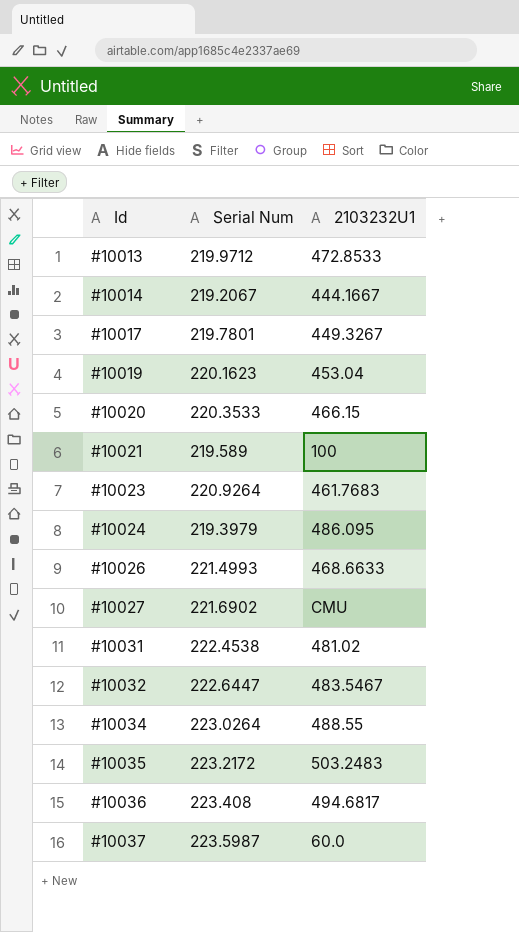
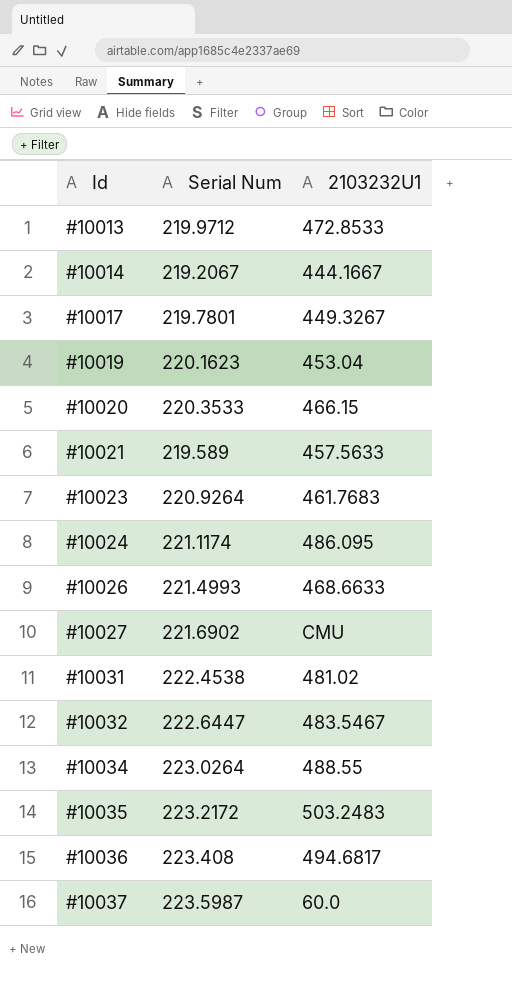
#10021 | 2103232U1: 100 -> 457.5633
#10024 | Serial Num: 219.3979 -> 221.1174

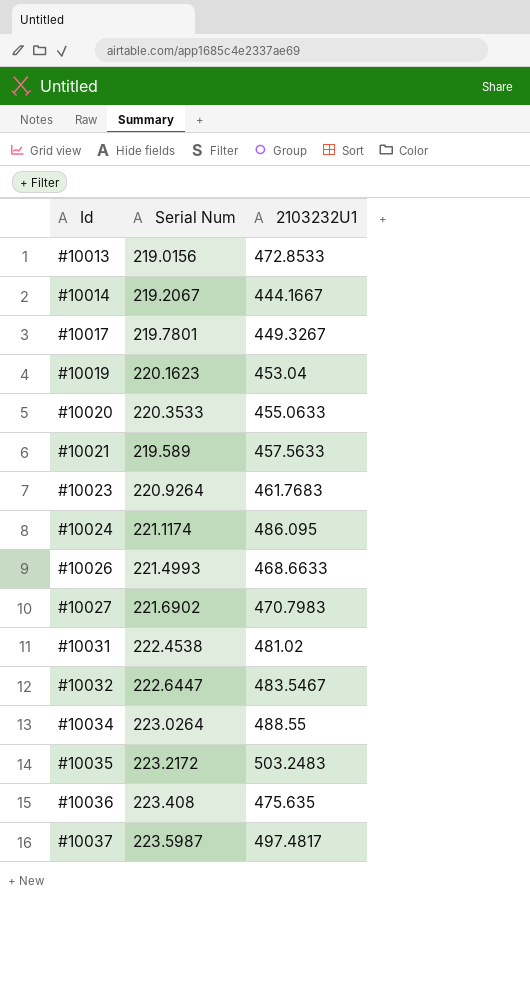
#10013 | Serial Num: 219.9712 -> 219.0156
#10020 | 2103232U1: 466.15 -> 455.0633
#10027 | 2103232U1: CMU -> 470.7983
#10036 | 2103232U1: 494.6817 -> 475.635
#10037 | 2103232U1: 60.0 -> 497.4817

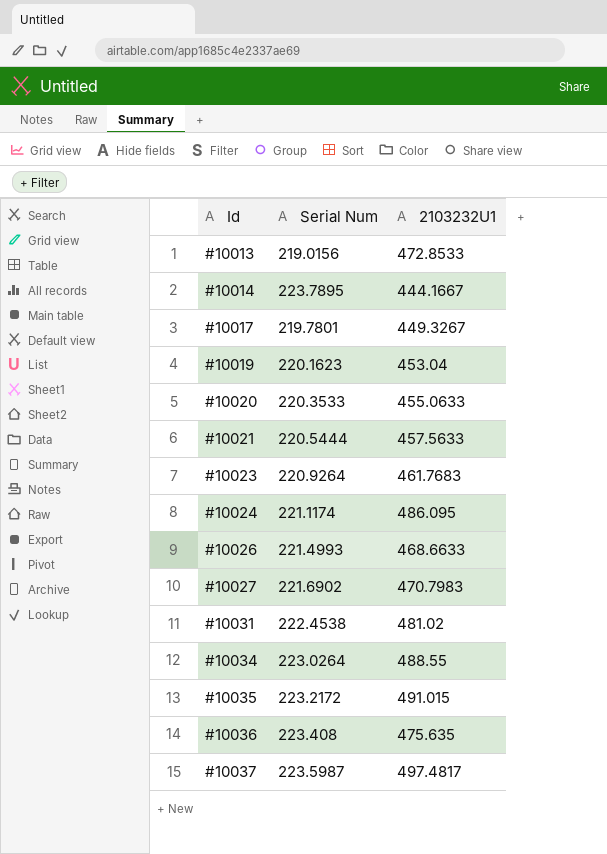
row #10032: 222.6447 | 483.5467 -> none
#10014 | Serial Num: 219.2067 -> 223.7895
#10021 | Serial Num: 219.589 -> 220.5444
#10035 | 2103232U1: 503.2483 -> 491.015

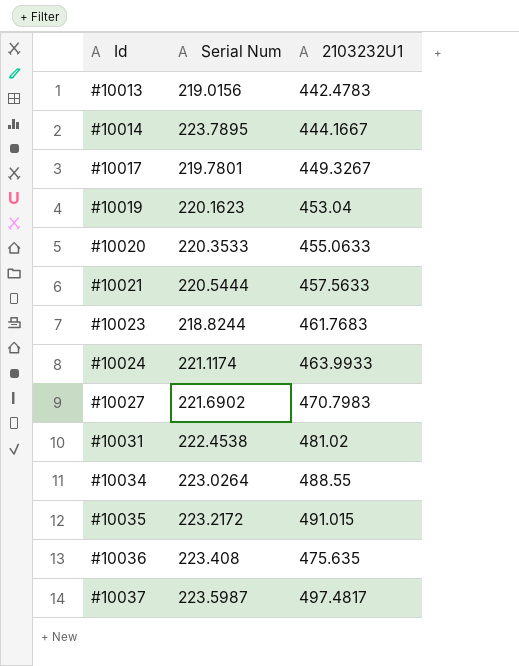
row #10026: 221.4993 | 468.6633 -> none
#10013 | 2103232U1: 472.8533 -> 442.4783
#10023 | Serial Num: 220.9264 -> 218.8244
#10024 | 2103232U1: 486.095 -> 463.9933

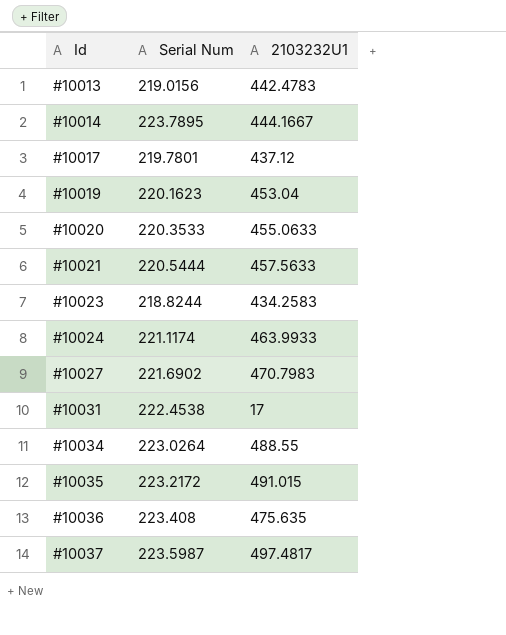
#10017 | 2103232U1: 449.3267 -> 437.12
#10023 | 2103232U1: 461.7683 -> 434.2583
#10031 | 2103232U1: 481.02 -> 17

